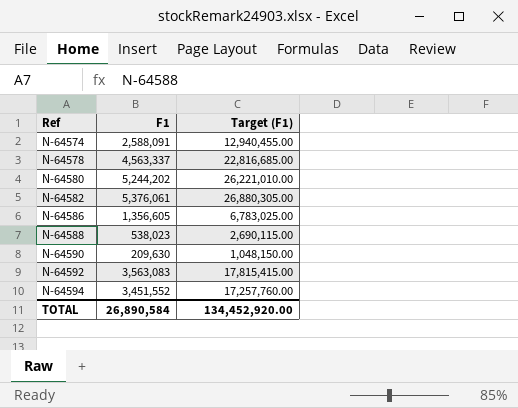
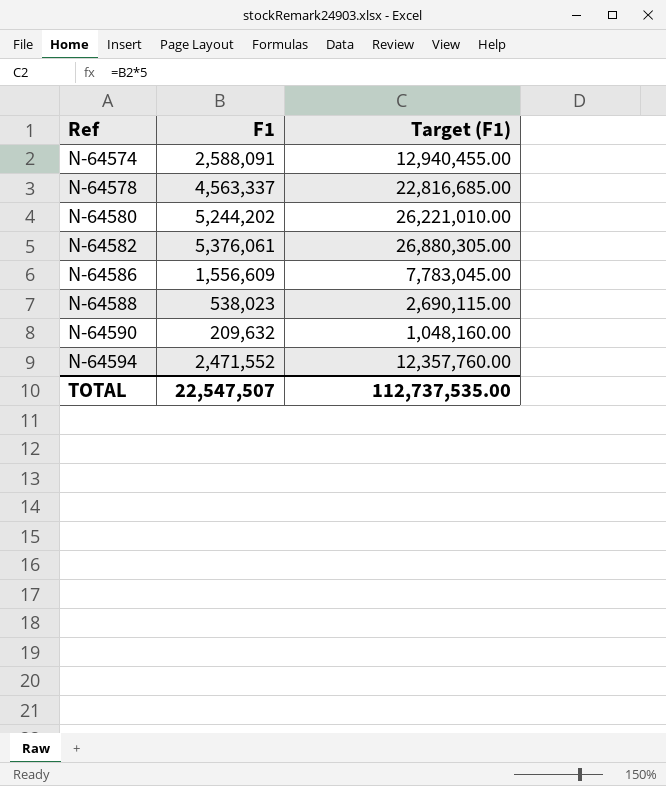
row N-64592: 3,563,083 | 17,815,415.00 -> none
N-64586 | F1: 1,356,605 -> 1,556,609
N-64586 | Target (F1): 6,783,025.00 -> 7,783,045.00
N-64590 | F1: 209,630 -> 209,632
N-64590 | Target (F1): 1,048,150.00 -> 1,048,160.00
N-64594 | F1: 3,451,552 -> 2,471,552
N-64594 | Target (F1): 17,257,760.00 -> 12,357,760.00
TOTAL | F1: 26,890,584 -> 22,547,507
TOTAL | Target (F1): 134,452,920.00 -> 112,737,535.00

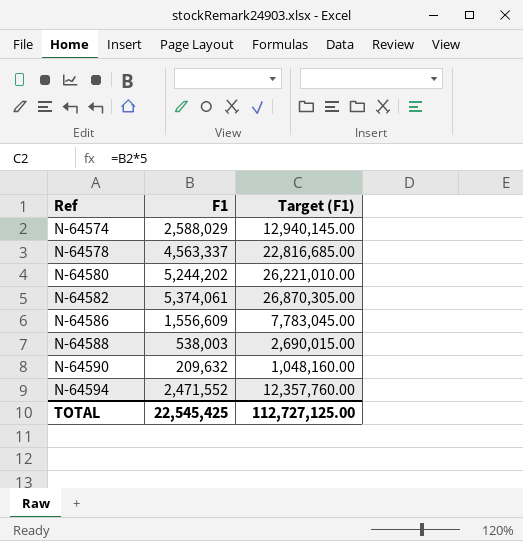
N-64574 | F1: 2,588,091 -> 2,588,029
N-64574 | Target (F1): 12,940,455.00 -> 12,940,145.00
N-64582 | F1: 5,376,061 -> 5,374,061
N-64582 | Target (F1): 26,880,305.00 -> 26,870,305.00
N-64588 | F1: 538,023 -> 538,003
N-64588 | Target (F1): 2,690,115.00 -> 2,690,015.00
TOTAL | F1: 22,547,507 -> 22,545,425
TOTAL | Target (F1): 112,737,535.00 -> 112,727,125.00

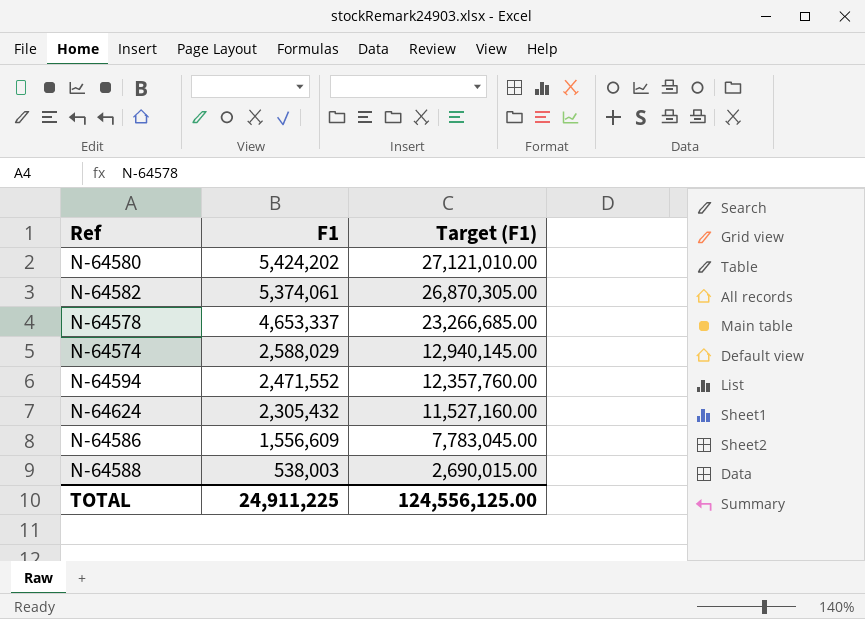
row order: Ref ascending -> F1 descending
row N-64590: 209,632 | 1,048,160.00 -> none
N-64580 | F1: 5,244,202 -> 5,424,202
N-64580 | Target (F1): 26,221,010.00 -> 27,121,010.00
N-64578 | F1: 4,563,337 -> 4,653,337
N-64578 | Target (F1): 22,816,685.00 -> 23,266,685.00
row N-64624: none -> 2,305,432 | 11,527,160.00
TOTAL | F1: 22,545,425 -> 24,911,225
TOTAL | Target (F1): 112,727,125.00 -> 124,556,125.00

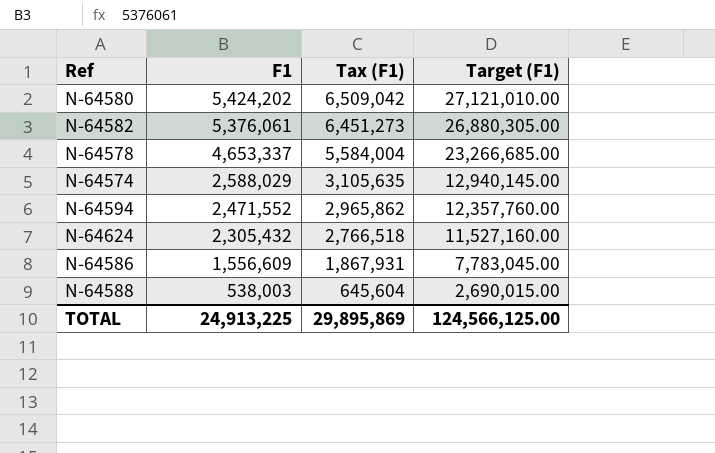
column Tax (F1) | formula: none -> [F1] * 1.2
N-64582 | F1: 5,374,061 -> 5,376,061
N-64582 | Target (F1): 26,870,305.00 -> 26,880,305.00
TOTAL | F1: 24,911,225 -> 24,913,225
TOTAL | Target (F1): 124,556,125.00 -> 124,566,125.00

